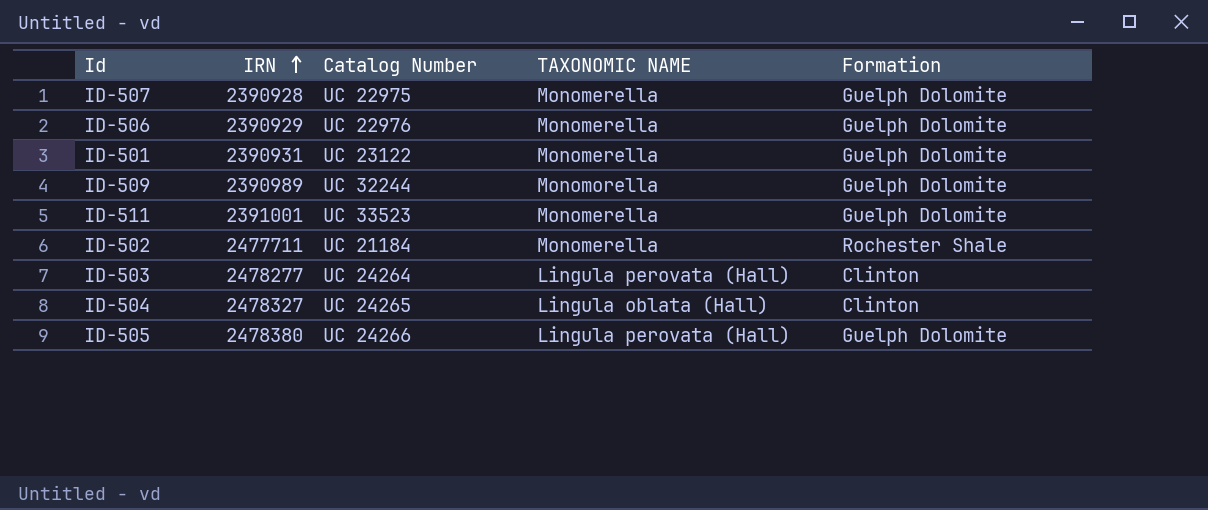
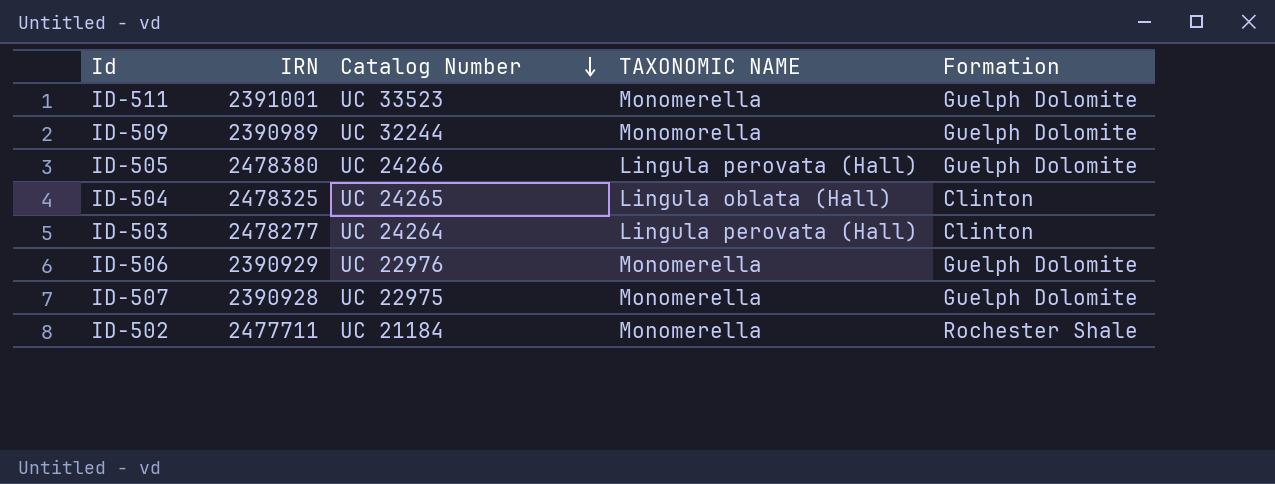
row order: IRN ascending -> Catalog Number descending
row ID-501: 2390931 | UC 23122 | Monomerella | Guelph Dolomite -> none
ID-504 | IRN: 2478327 -> 2478325

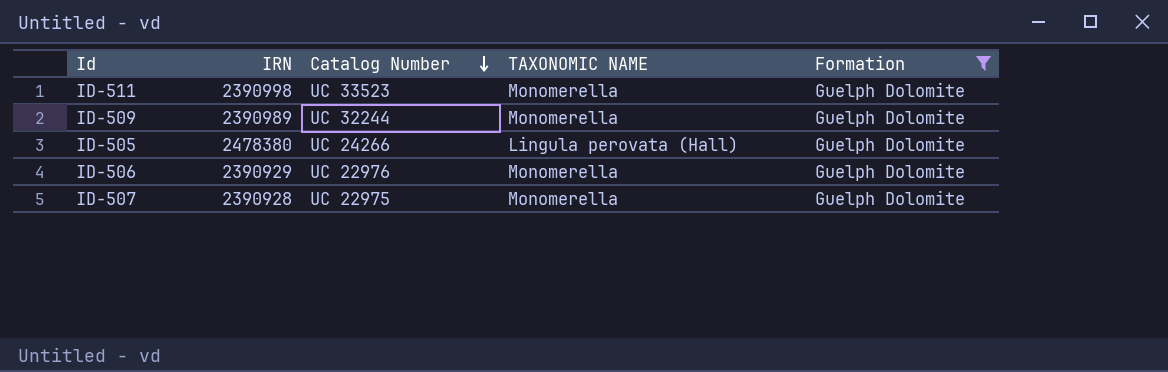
filter: none -> Formation = Guelph Dolomite
ID-511 | IRN: 2391001 -> 2390998
ID-509 | TAXONOMIC NAME: Monomorella -> Monomerella

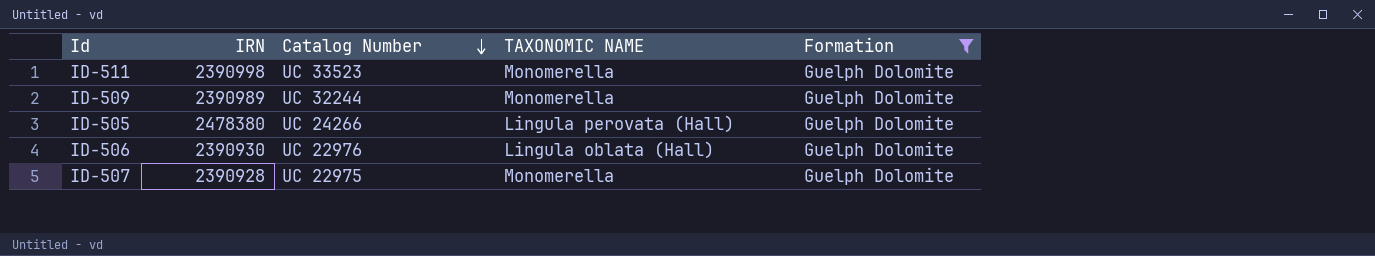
ID-506 | IRN: 2390929 -> 2390930
ID-506 | TAXONOMIC NAME: Monomerella -> Lingula oblata (Hall)

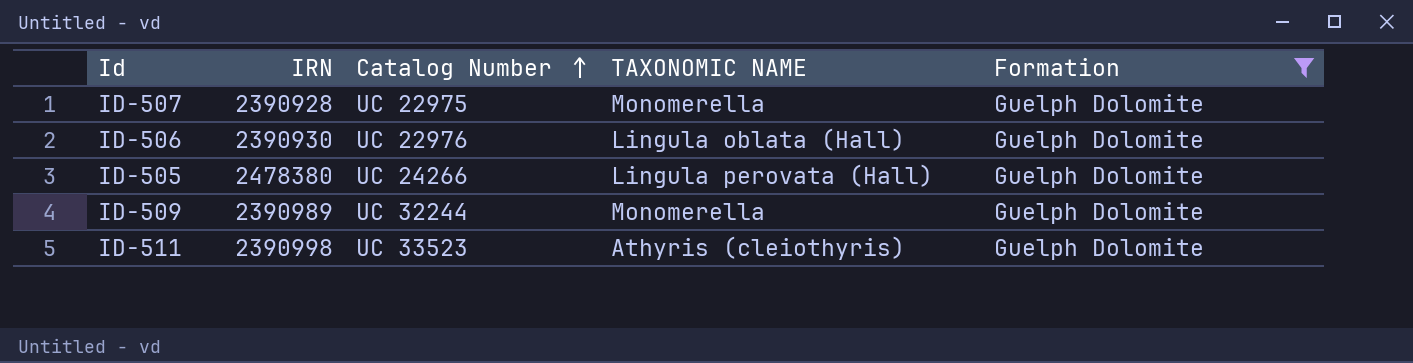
row order: Catalog Number descending -> Catalog Number ascending
ID-511 | TAXONOMIC NAME: Monomerella -> Athyris (cleiothyris)

